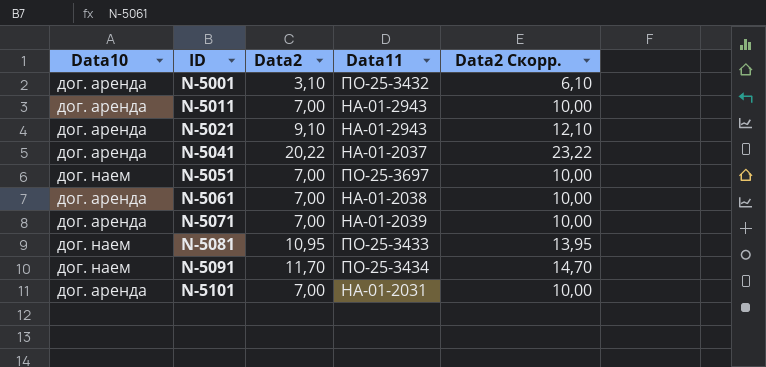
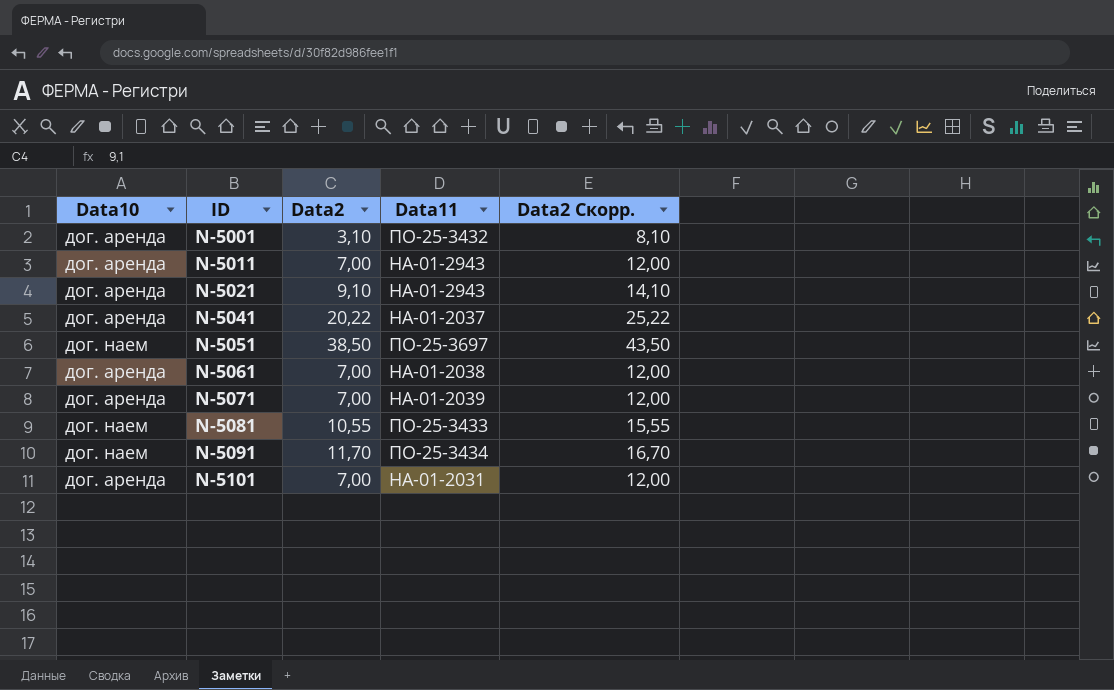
column Data2 Скорр. | formula: [Data2] + 3 -> [Data2] + 5
N-5051 | Data2: 7,00 -> 38,50
N-5081 | Data2: 10,95 -> 10,55

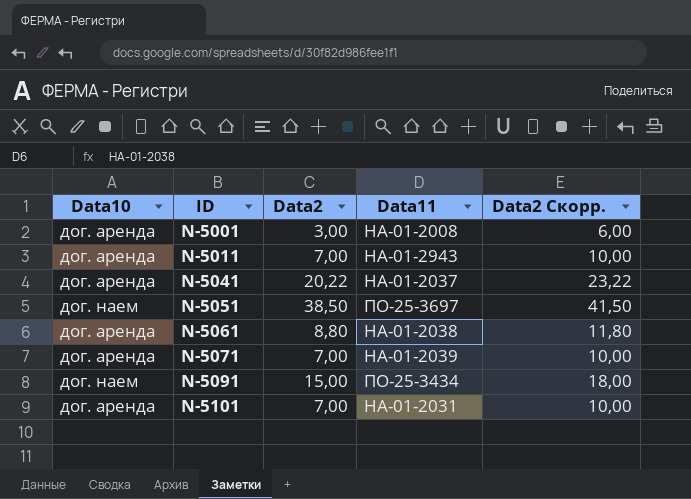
column Data2 Скорр. | formula: [Data2] + 5 -> [Data2] + 3
row N-5021: дог. аренда | 9,10 | НА-01-2943 | 14,10 -> none
row N-5081: дог. наем | 10,55 | ПО-25-3433 | 15,55 -> none
N-5001 | Data2: 3,10 -> 3,00
N-5001 | Data11: ПО-25-3432 -> НА-01-2008
N-5061 | Data2: 7,00 -> 8,80
N-5091 | Data2: 11,70 -> 15,00

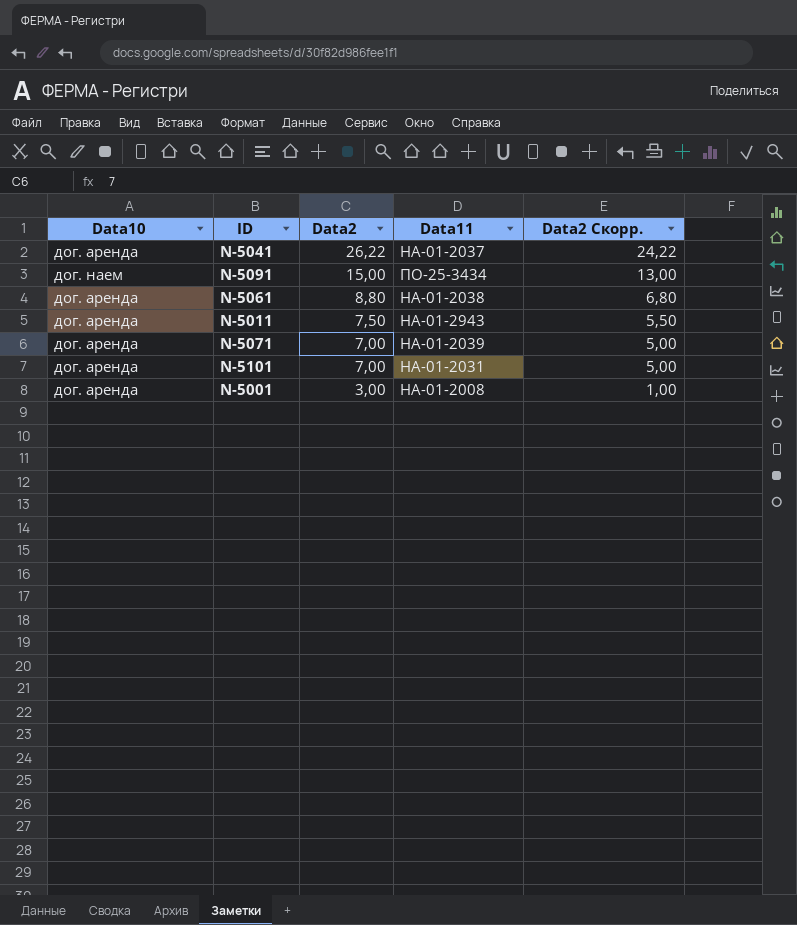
row order: ID ascending -> Data2 descending
column Data2 Скорр. | formula: [Data2] + 3 -> [Data2] - 2
row N-5051: дог. наем | 38,50 | ПО-25-3697 | 41,50 -> none
N-5041 | Data2: 20,22 -> 26,22
N-5011 | Data2: 7,00 -> 7,50

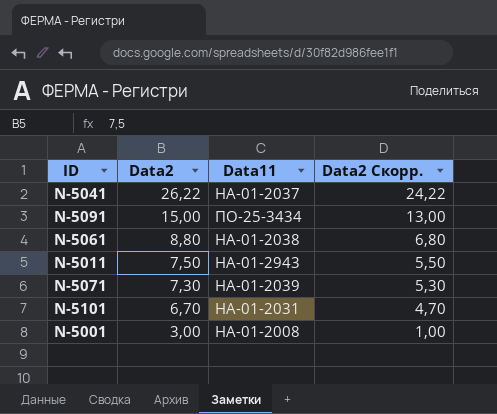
column Data10 | position: 1 -> none
N-5071 | Data2: 7,00 -> 7,30
N-5071 | Data2 Скорр.: 5,00 -> 5,30
N-5101 | Data2: 7,00 -> 6,70
N-5101 | Data2 Скорр.: 5,00 -> 4,70

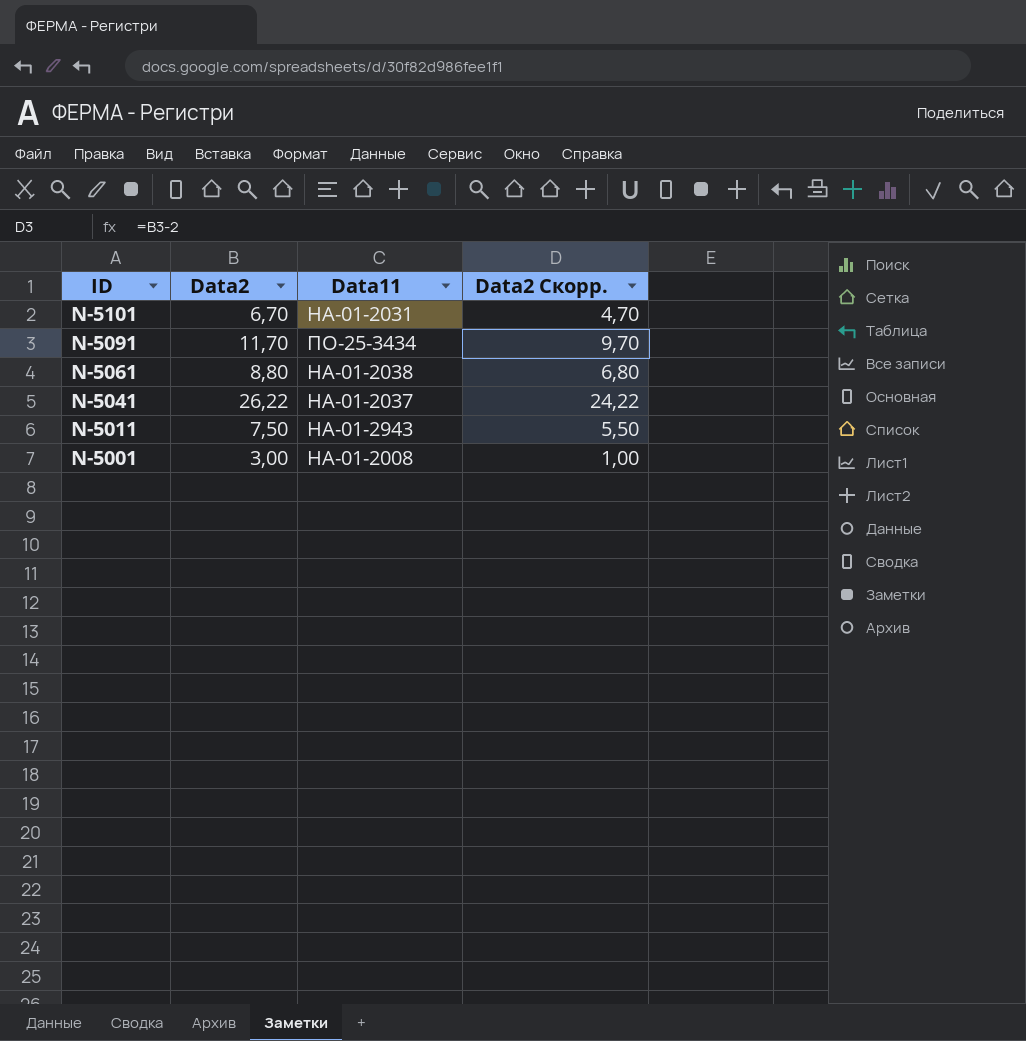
row order: Data2 descending -> ID descending
row N-5071: 7,30 | НА-01-2039 | 5,30 -> none
N-5091 | Data2: 15,00 -> 11,70
N-5091 | Data2 Скорр.: 13,00 -> 9,70

